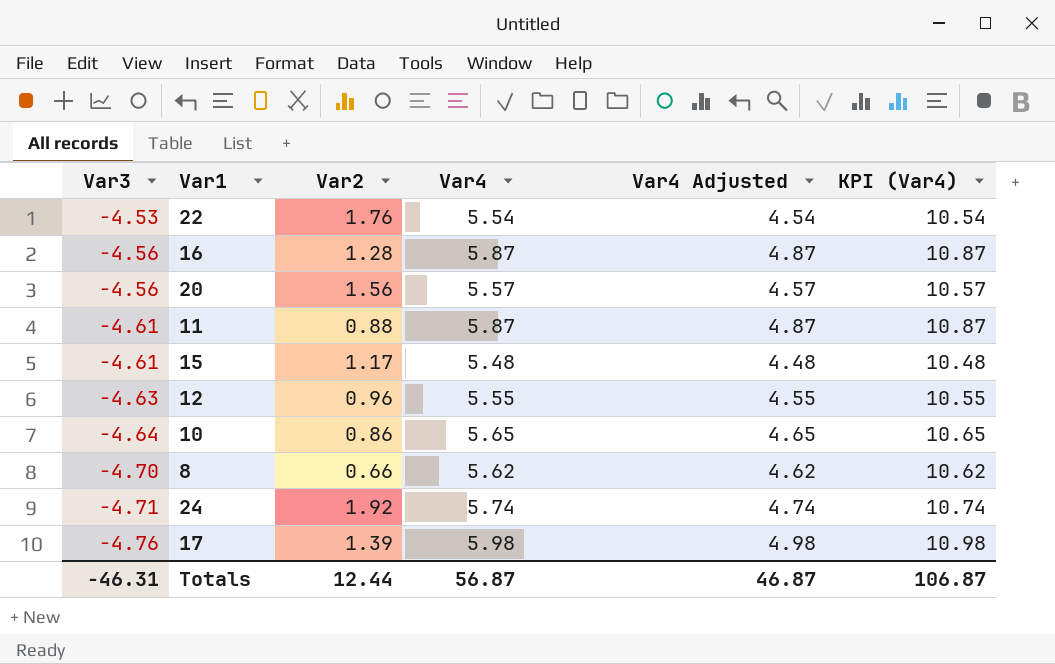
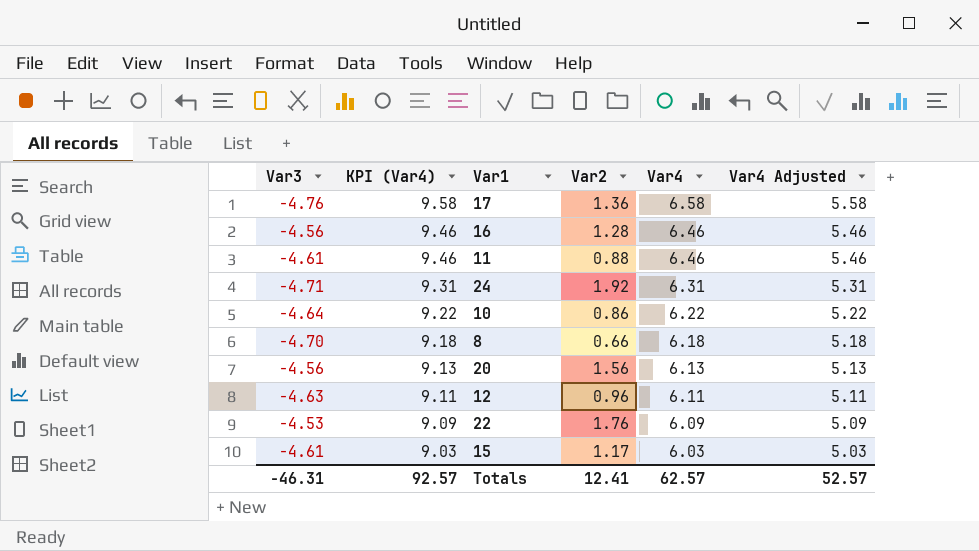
row order: Var3 descending -> KPI (Var4) descending
column KPI (Var4) | formula: [Var4] + 5 -> [Var4] + 3
column KPI (Var4) | position: 6 -> 2
17 | Var2: 1.39 -> 1.36
17 | Var4: 5.98 -> 6.58
17 | Var4 Adjusted: 4.98 -> 5.58
16 | Var4: 5.87 -> 6.46
16 | Var4 Adjusted: 4.87 -> 5.46
11 | Var4: 5.87 -> 6.46
11 | Var4 Adjusted: 4.87 -> 5.46
24 | Var4: 5.74 -> 6.31
24 | Var4 Adjusted: 4.74 -> 5.31
10 | Var4: 5.65 -> 6.22
10 | Var4 Adjusted: 4.65 -> 5.22
8 | Var4: 5.62 -> 6.18
8 | Var4 Adjusted: 4.62 -> 5.18
20 | Var4: 5.57 -> 6.13
20 | Var4 Adjusted: 4.57 -> 5.13
12 | Var4: 5.55 -> 6.11
12 | Var4 Adjusted: 4.55 -> 5.11
22 | Var4: 5.54 -> 6.09
22 | Var4 Adjusted: 4.54 -> 5.09
15 | Var4: 5.48 -> 6.03
15 | Var4 Adjusted: 4.48 -> 5.03
Totals | KPI (Var4): 106.87 -> 92.57
Totals | Var2: 12.44 -> 12.41
Totals | Var4: 56.87 -> 62.57
Totals | Var4 Adjusted: 46.87 -> 52.57

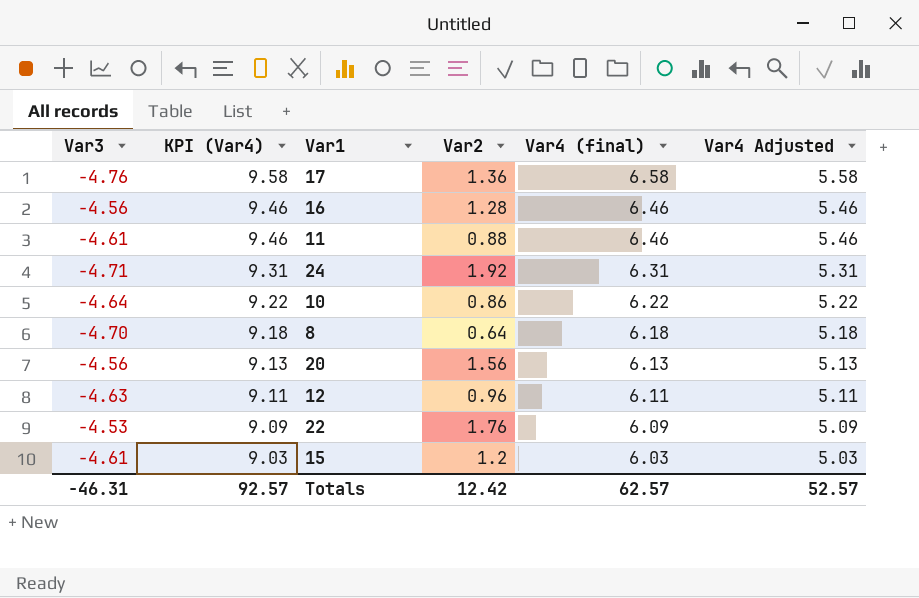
column name: Var4 -> Var4 (final)
8 | Var2: 0.66 -> 0.64
15 | Var2: 1.17 -> 1.2
Totals | Var2: 12.41 -> 12.42

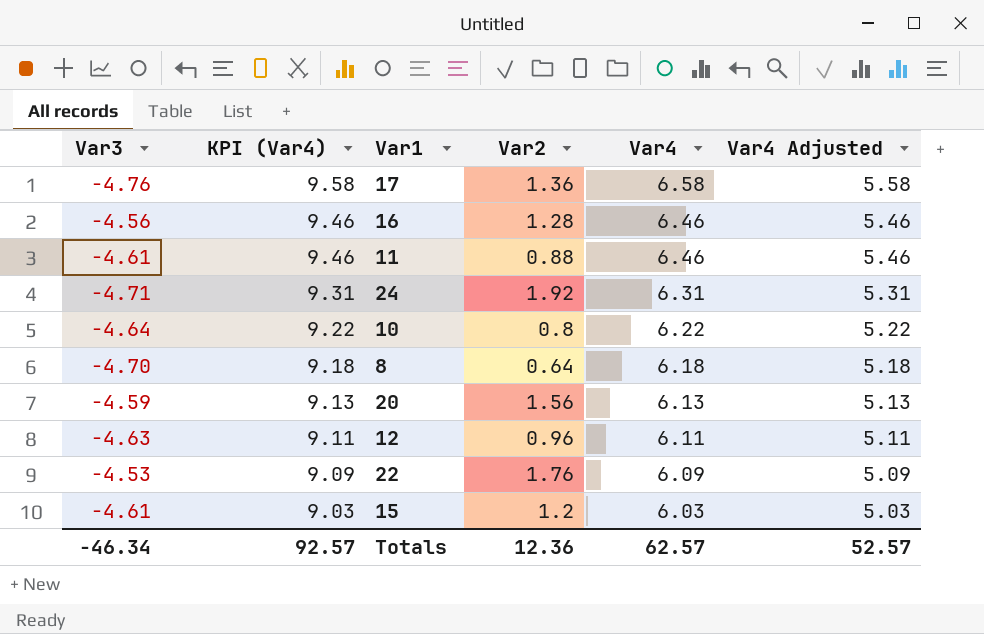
column name: Var4 (final) -> Var4
10 | Var2: 0.86 -> 0.8
20 | Var3: -4.56 -> -4.59
Totals | Var3: -46.31 -> -46.34
Totals | Var2: 12.42 -> 12.36

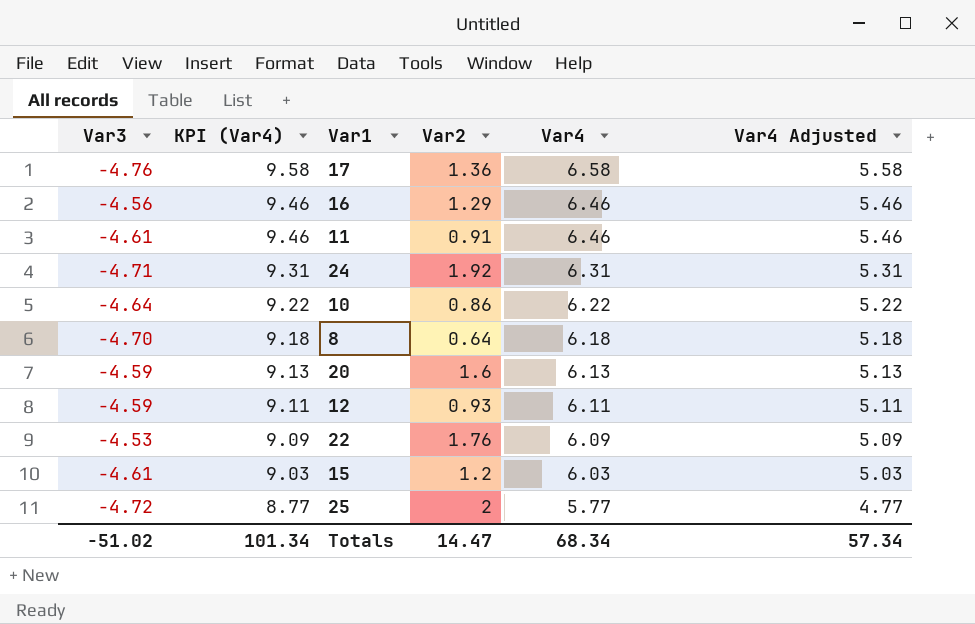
16 | Var2: 1.28 -> 1.29
11 | Var2: 0.88 -> 0.91
10 | Var2: 0.8 -> 0.86
20 | Var2: 1.56 -> 1.6
12 | Var3: -4.63 -> -4.59
12 | Var2: 0.96 -> 0.93
row 25: none -> -4.72 | 8.77 | 2 | 5.77 | 4.77
Totals | Var3: -46.34 -> -51.02
Totals | KPI (Var4): 92.57 -> 101.34
Totals | Var2: 12.36 -> 14.47
Totals | Var4: 62.57 -> 68.34
Totals | Var4 Adjusted: 52.57 -> 57.34

